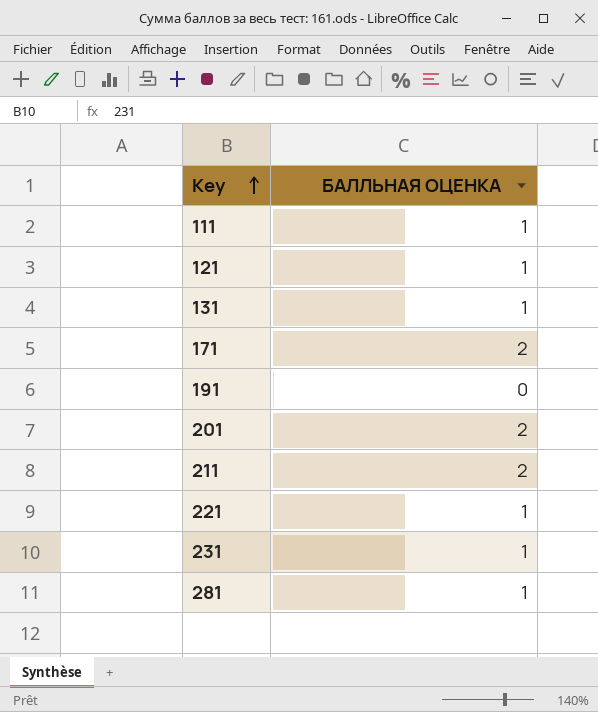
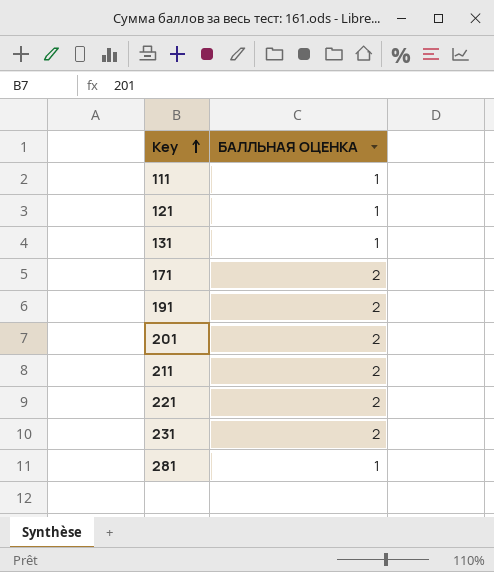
191 | БАЛЛЬНАЯ ОЦЕНКА: 0 -> 2
221 | БАЛЛЬНАЯ ОЦЕНКА: 1 -> 2
231 | БАЛЛЬНАЯ ОЦЕНКА: 1 -> 2

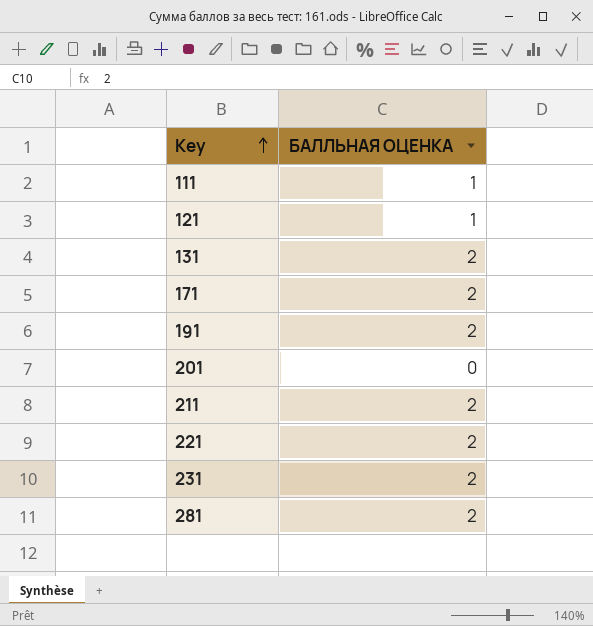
131 | БАЛЛЬНАЯ ОЦЕНКА: 1 -> 2
201 | БАЛЛЬНАЯ ОЦЕНКА: 2 -> 0
281 | БАЛЛЬНАЯ ОЦЕНКА: 1 -> 2

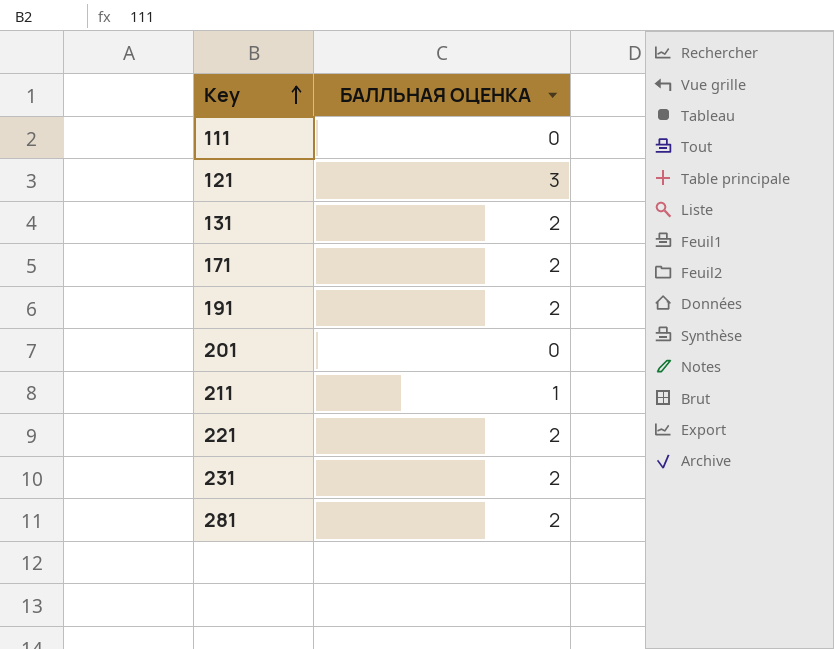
111 | БАЛЛЬНАЯ ОЦЕНКА: 1 -> 0
121 | БАЛЛЬНАЯ ОЦЕНКА: 1 -> 3
211 | БАЛЛЬНАЯ ОЦЕНКА: 2 -> 1

